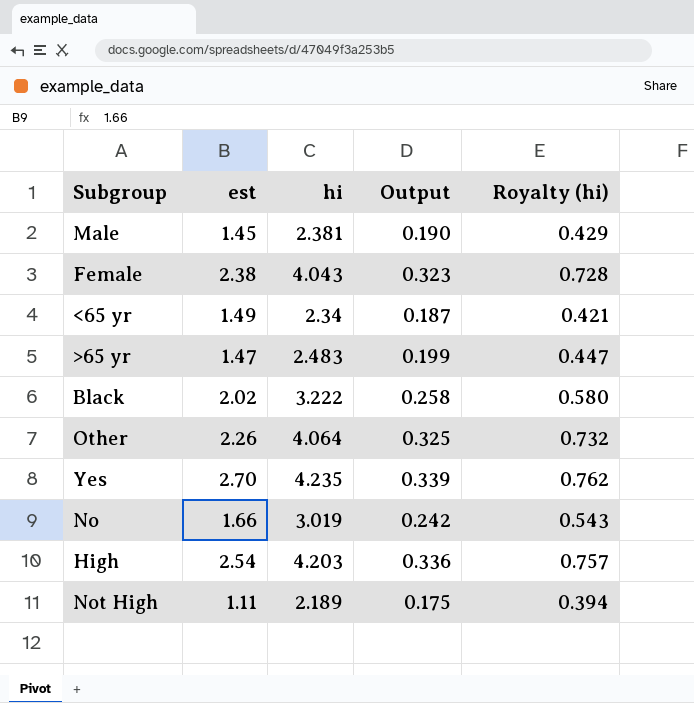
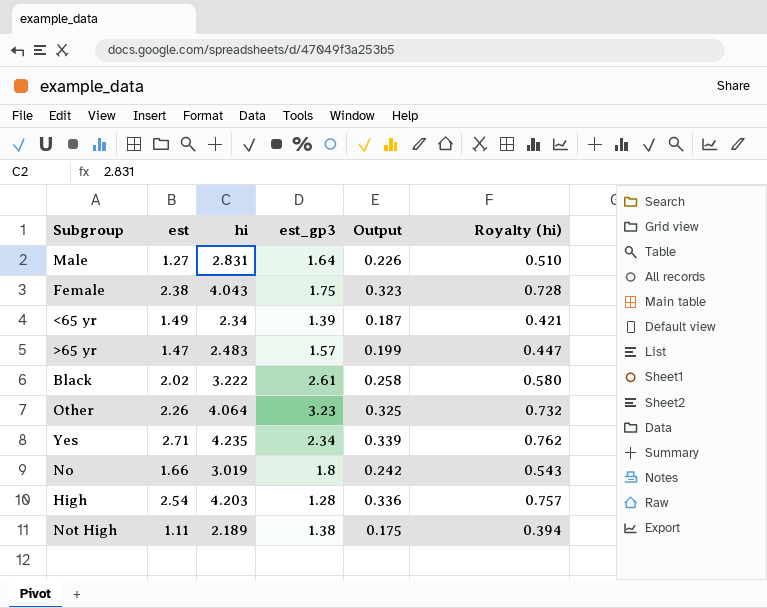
column est_gp3 | position: none -> 4
Male | est: 1.45 -> 1.27
Male | hi: 2.381 -> 2.831
Male | Output: 0.190 -> 0.226
Male | Royalty (hi): 0.429 -> 0.510
Yes | est: 2.70 -> 2.71

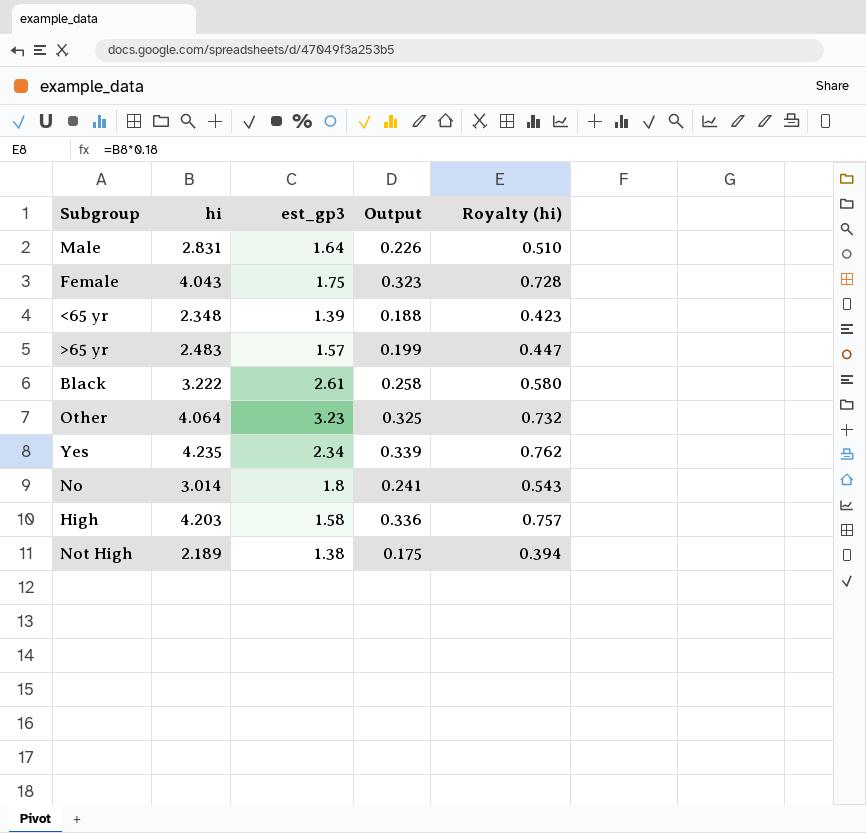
column est | position: 2 -> none
<65 yr | hi: 2.34 -> 2.348
<65 yr | Output: 0.187 -> 0.188
<65 yr | Royalty (hi): 0.421 -> 0.423
No | hi: 3.019 -> 3.014
No | Output: 0.242 -> 0.241
High | est_gp3: 1.28 -> 1.58

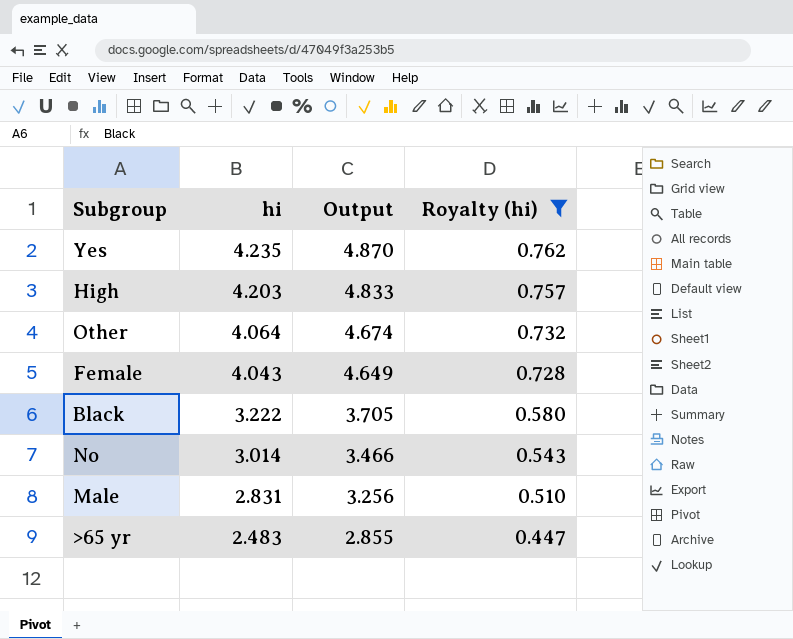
filter: none -> Royalty (hi) >= 0.447
row order: none -> hi descending
column est_gp3 | position: 3 -> none
column Output | formula: [hi] * 0.08 -> [hi] * 1.15

